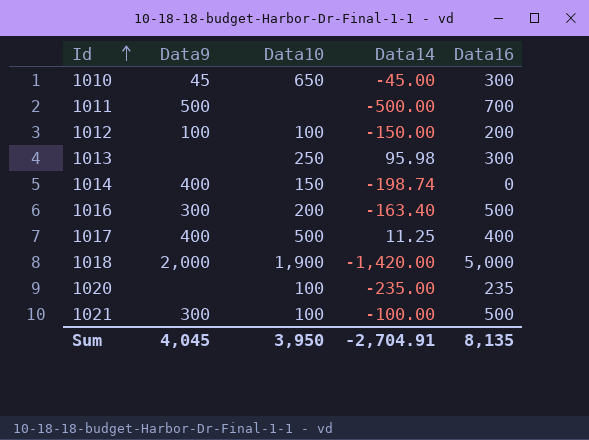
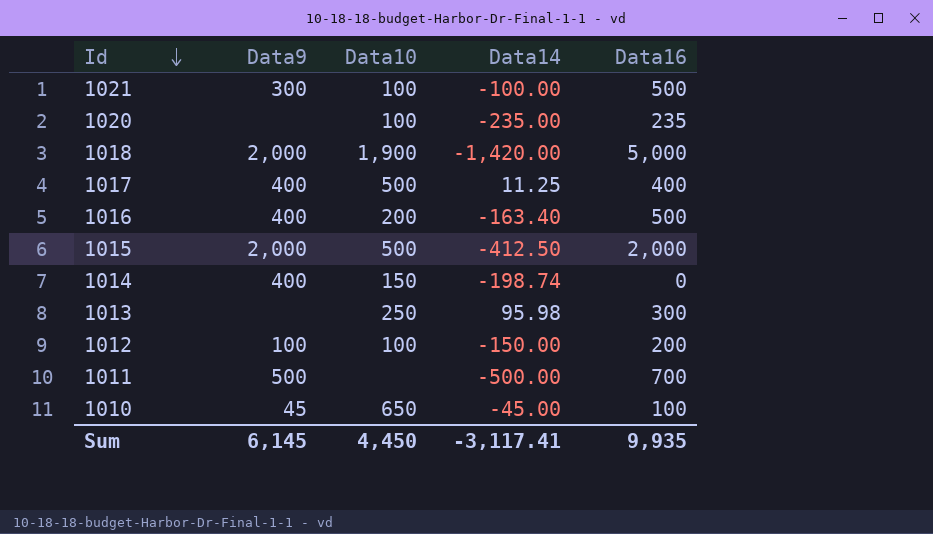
row order: Id ascending -> Id descending
1016 | Data9: 300 -> 400
row 1015: none -> 2,000 | 500 | -412.50 | 2,000
1010 | Data16: 300 -> 100
Sum | Data9: 4,045 -> 6,145
Sum | Data10: 3,950 -> 4,450
Sum | Data14: -2,704.91 -> -3,117.41
Sum | Data16: 8,135 -> 9,935

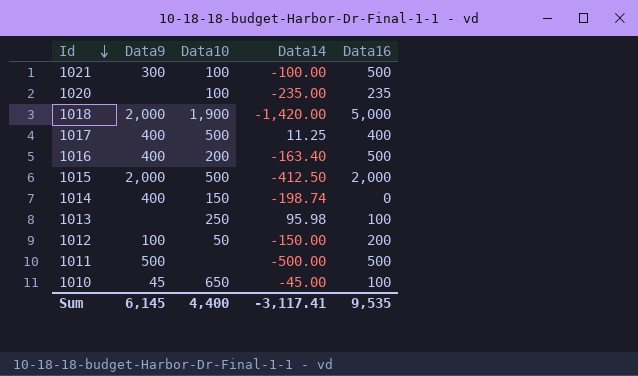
1013 | Data16: 300 -> 100
1012 | Data10: 100 -> 50
1011 | Data16: 700 -> 500
Sum | Data10: 4,450 -> 4,400
Sum | Data16: 9,935 -> 9,535

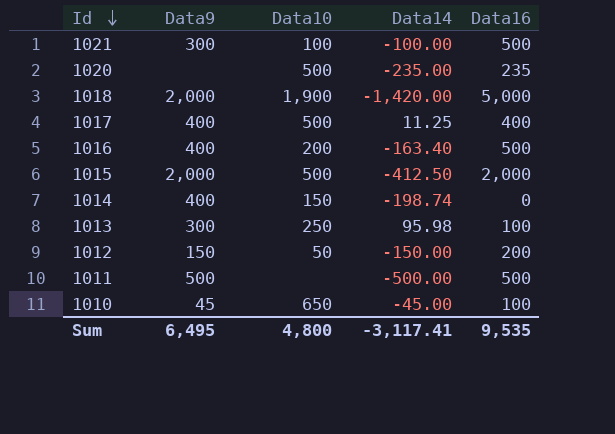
1020 | Data10: 100 -> 500
1013 | Data9: none -> 300
1012 | Data9: 100 -> 150
Sum | Data9: 6,145 -> 6,495
Sum | Data10: 4,400 -> 4,800

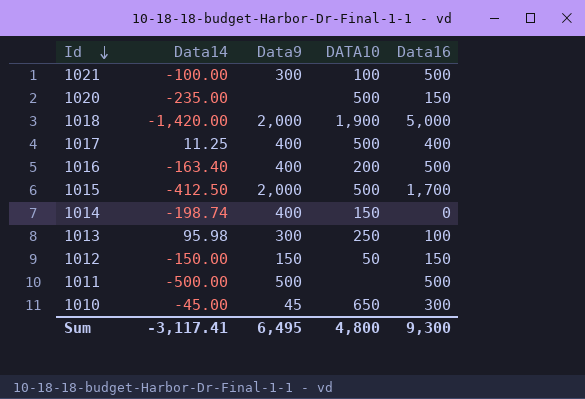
column Data14 | position: 4 -> 2
column name: Data10 -> DATA10
1020 | Data16: 235 -> 150
1015 | Data16: 2,000 -> 1,700
1012 | Data16: 200 -> 150
1010 | Data16: 100 -> 300
Sum | Data16: 9,535 -> 9,300

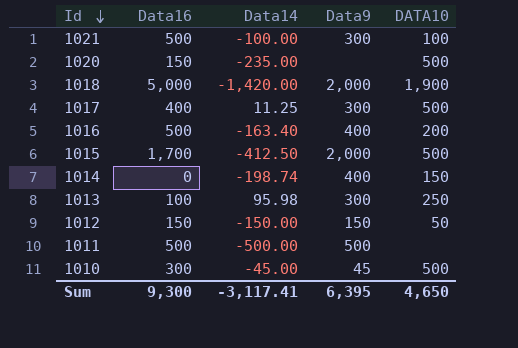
column Data16 | position: 5 -> 2
1017 | Data9: 400 -> 300
1010 | DATA10: 650 -> 500
Sum | Data9: 6,495 -> 6,395
Sum | DATA10: 4,800 -> 4,650

